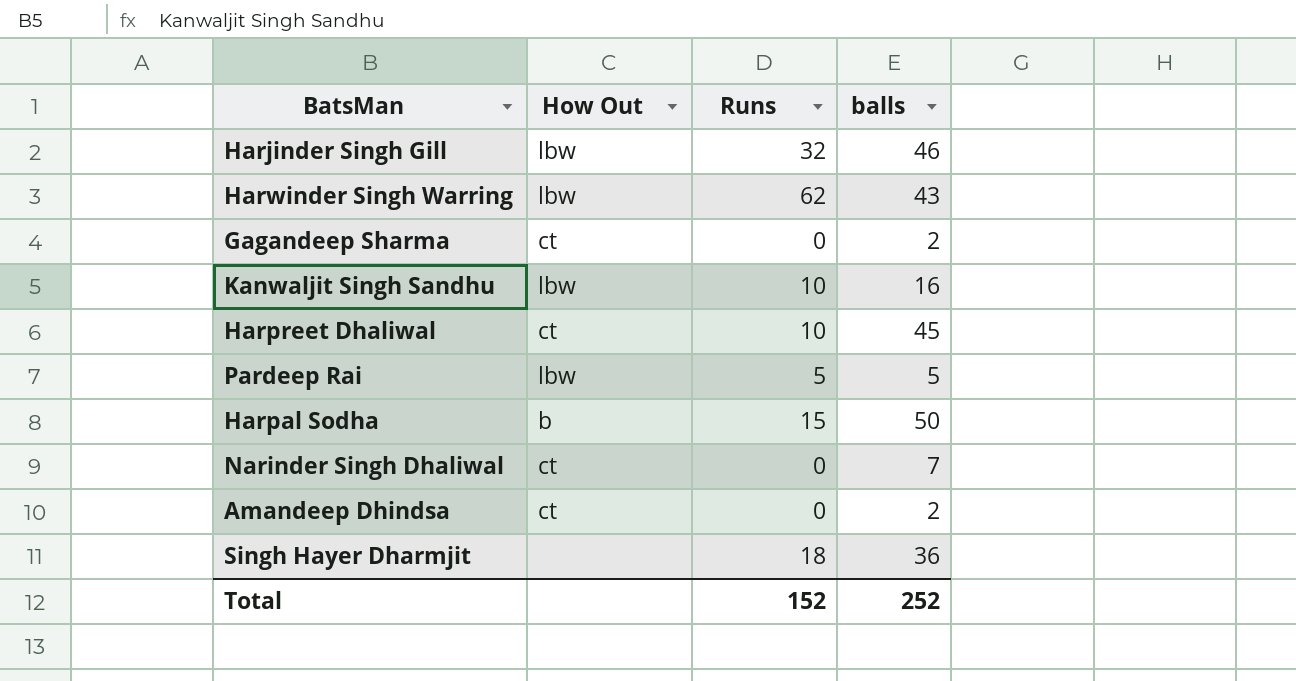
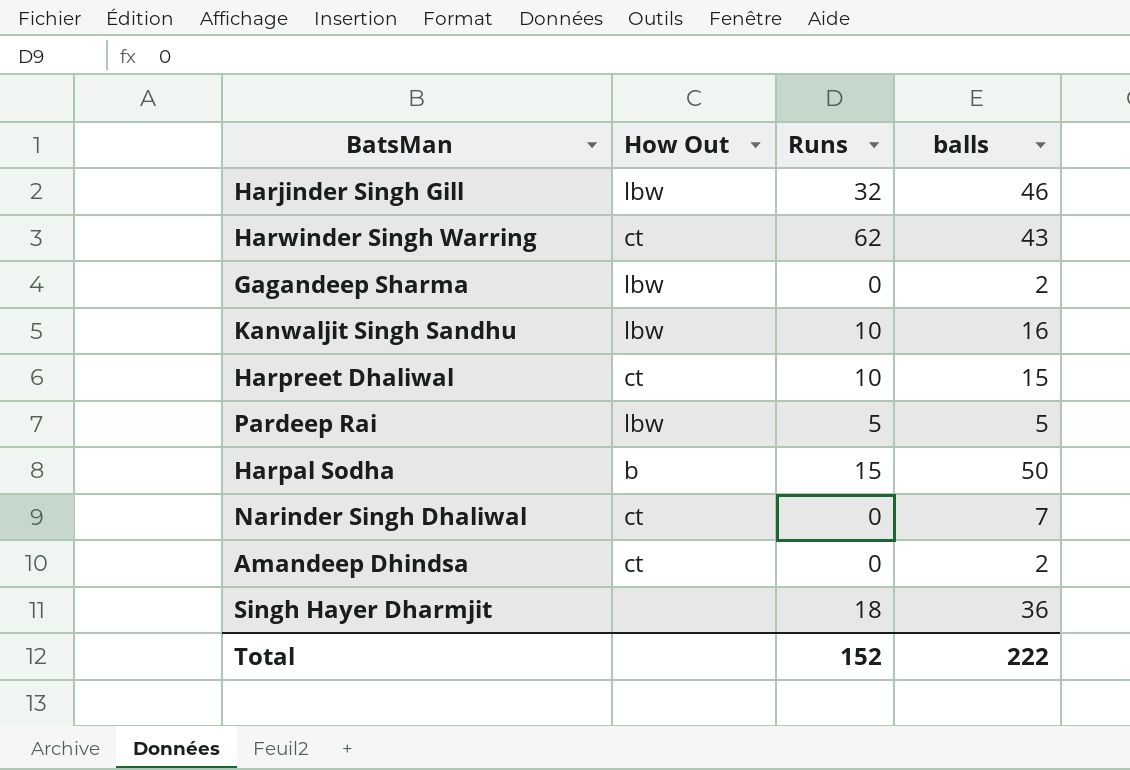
Harwinder Singh Warring | How Out: lbw -> ct
Gagandeep Sharma | How Out: ct -> lbw
Harpreet Dhaliwal | balls: 45 -> 15
Total | balls: 252 -> 222

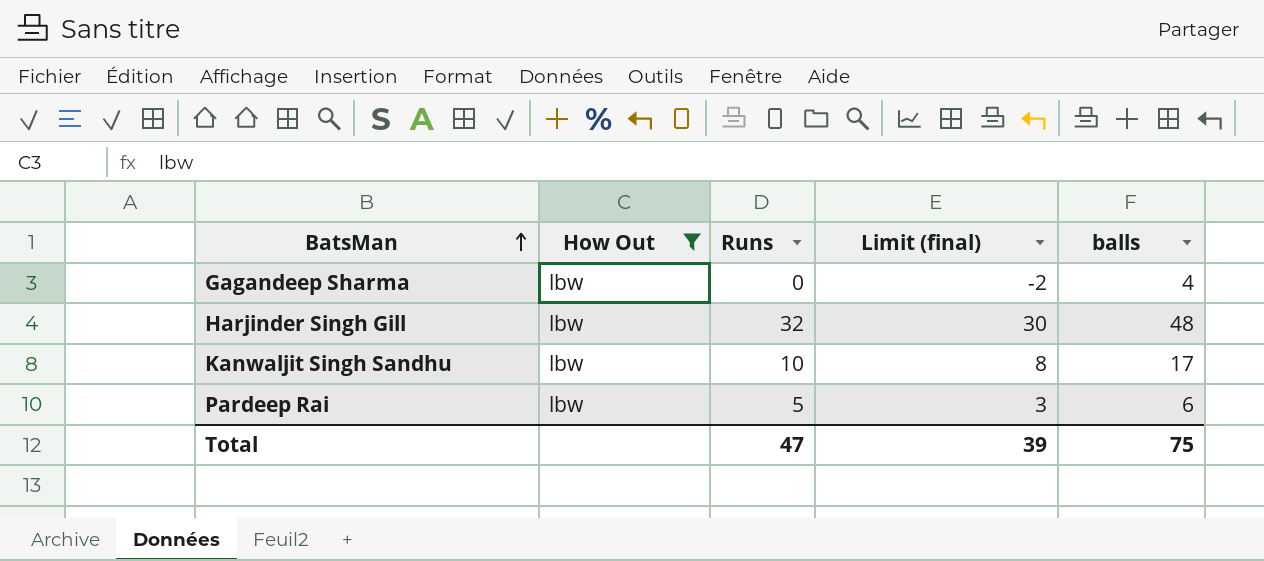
filter: none -> How Out = lbw
row order: none -> BatsMan ascending
column Limit (final) | formula: none -> [Runs] - 2
Gagandeep Sharma | balls: 2 -> 4
Harjinder Singh Gill | balls: 46 -> 48
Kanwaljit Singh Sandhu | balls: 16 -> 17
Pardeep Rai | balls: 5 -> 6
Total | Runs: 152 -> 47
Total | balls: 222 -> 75

